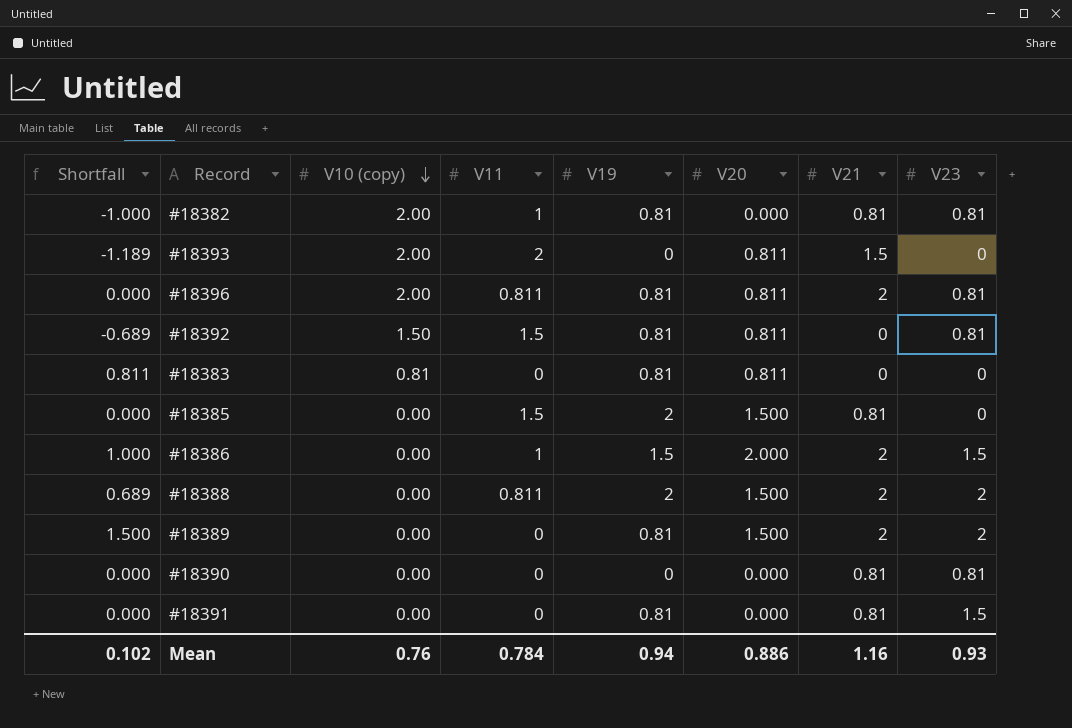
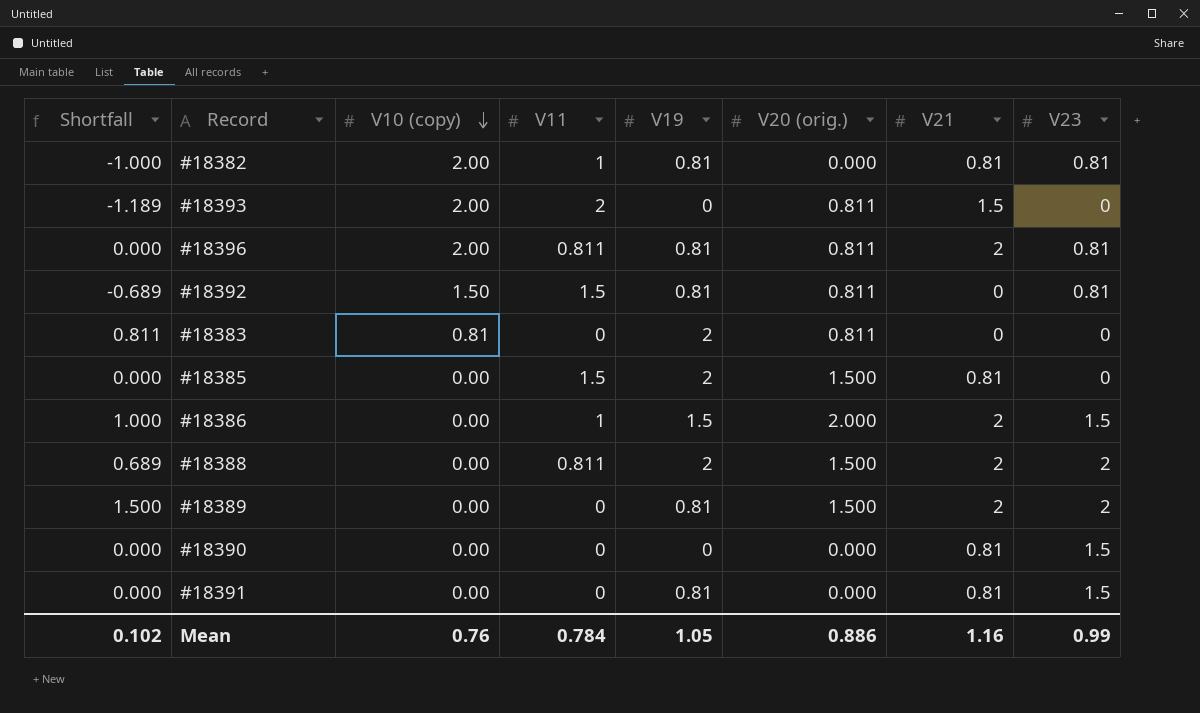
column name: V20 -> V20 (orig.)
#18383 | V19: 0.81 -> 2
#18390 | V23: 0.81 -> 1.5
Mean | V19: 0.94 -> 1.05
Mean | V23: 0.93 -> 0.99

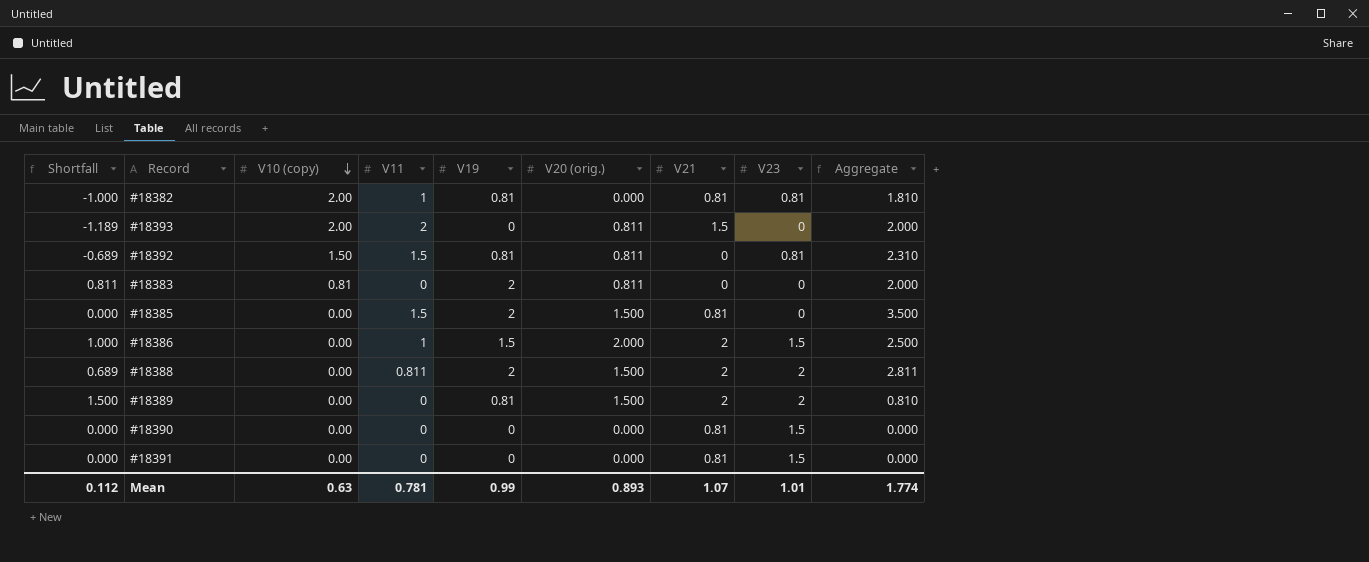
column Aggregate | formula: none -> [V11] + [V19]
row #18396: 0.000 | 2.00 | 0.811 | 0.81 | 0.811 | 2 | 0.81 -> none
#18391 | V19: 0.81 -> 0
Mean | Shortfall: 0.102 -> 0.112
Mean | V10 (copy): 0.76 -> 0.63
Mean | V11: 0.784 -> 0.781
Mean | V19: 1.05 -> 0.99
Mean | V20 (orig.): 0.886 -> 0.893
Mean | V21: 1.16 -> 1.07
Mean | V23: 0.99 -> 1.01

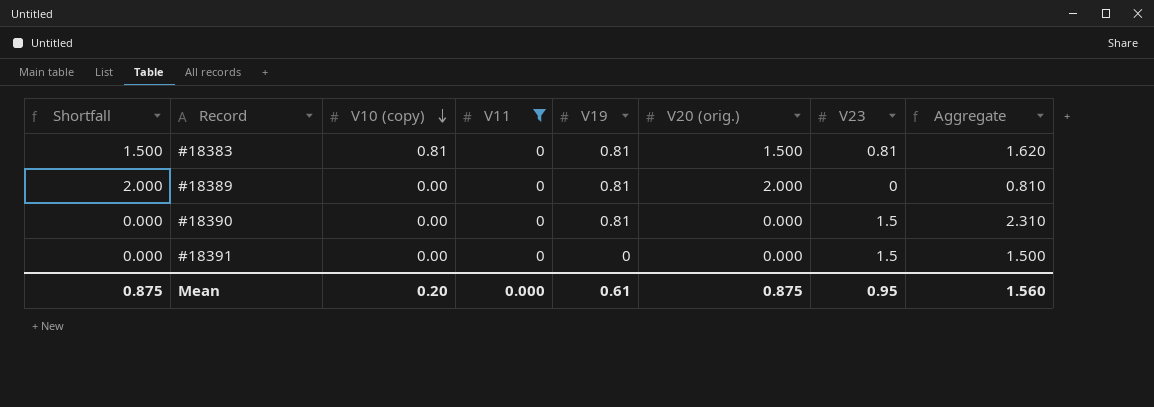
filter: none -> V11 = 0
column V21 | position: 7 -> none
column Aggregate | formula: [V11] + [V19] -> [V19] + [V23]
#18383 | Shortfall: 0.811 -> 1.500
#18383 | V19: 2 -> 0.81
#18383 | V20 (orig.): 0.811 -> 1.500
#18383 | V23: 0 -> 0.81
#18389 | Shortfall: 1.500 -> 2.000
#18389 | V20 (orig.): 1.500 -> 2.000
#18389 | V23: 2 -> 0
#18390 | V19: 0 -> 0.81
Mean | Shortfall: 0.112 -> 0.875
Mean | V10 (copy): 0.63 -> 0.20
Mean | V11: 0.781 -> 0.000
Mean | V19: 0.99 -> 0.61
Mean | V20 (orig.): 0.893 -> 0.875
Mean | V23: 1.01 -> 0.95
Mean | Aggregate: 1.774 -> 1.560

